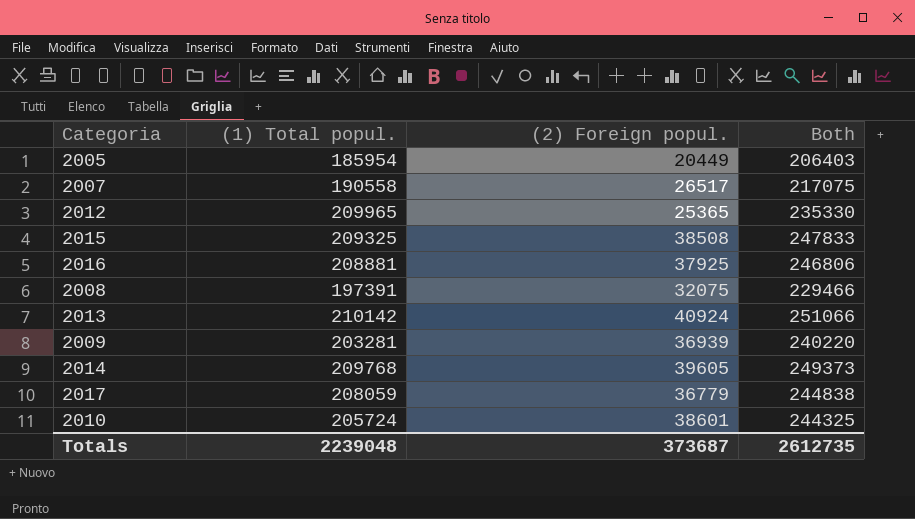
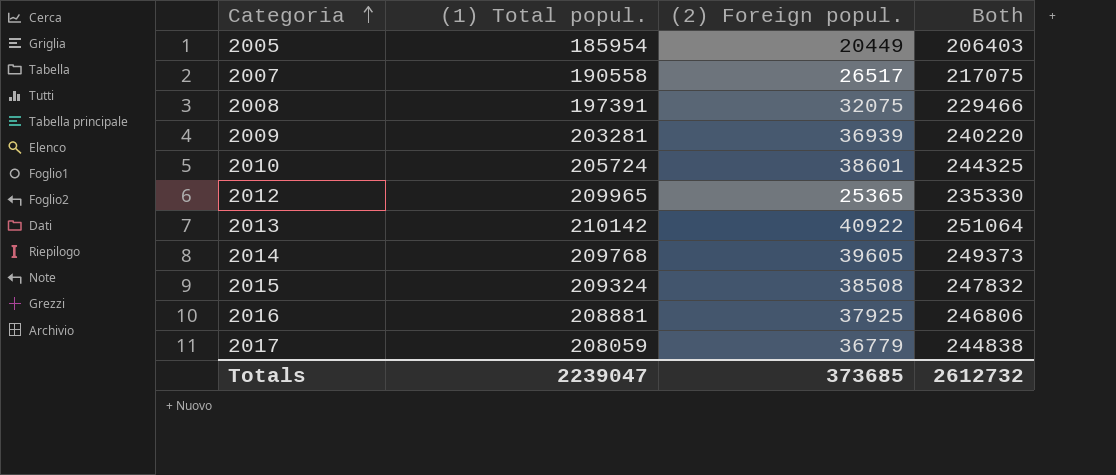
row order: none -> Categoria ascending
2013 | (2) Foreign popul.: 40924 -> 40922
2013 | Both: 251066 -> 251064
2015 | (1) Total popul.: 209325 -> 209324
2015 | Both: 247833 -> 247832
Totals | (1) Total popul.: 2239048 -> 2239047
Totals | (2) Foreign popul.: 373687 -> 373685
Totals | Both: 2612735 -> 2612732

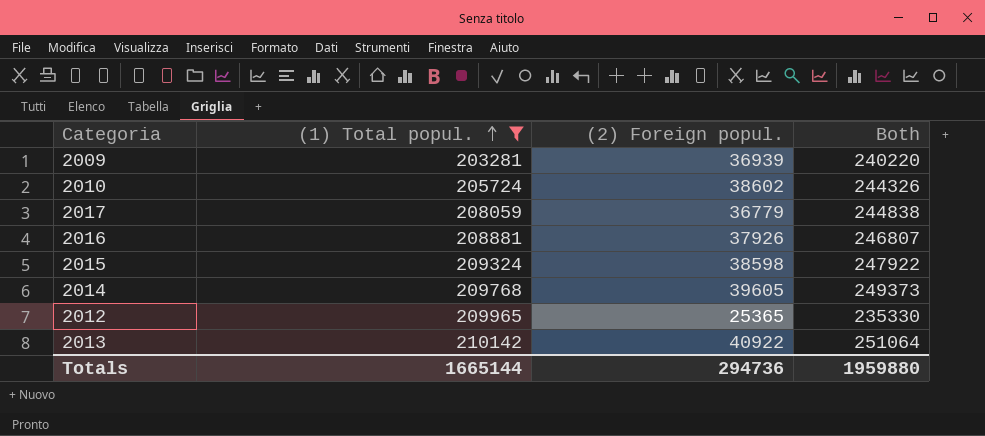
filter: none -> (1) Total popul. >= 203281
row order: Categoria ascending -> (1) Total popul. ascending
2010 | (2) Foreign popul.: 38601 -> 38602
2010 | Both: 244325 -> 244326
2016 | (2) Foreign popul.: 37925 -> 37926
2016 | Both: 246806 -> 246807
2015 | (2) Foreign popul.: 38508 -> 38598
2015 | Both: 247832 -> 247922
Totals | (1) Total popul.: 2239047 -> 1665144
Totals | (2) Foreign popul.: 373685 -> 294736
Totals | Both: 2612732 -> 1959880

